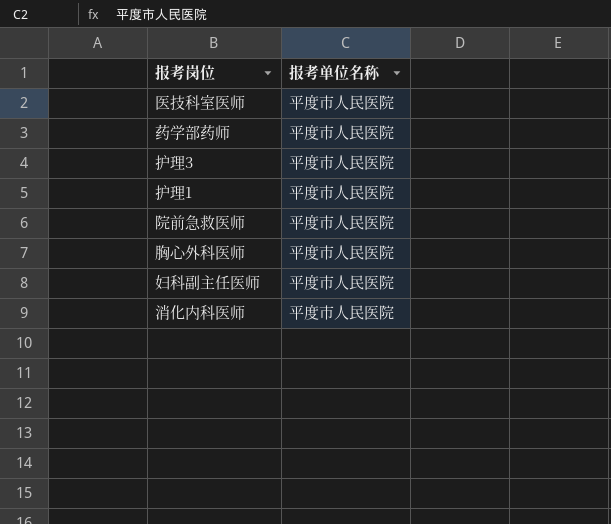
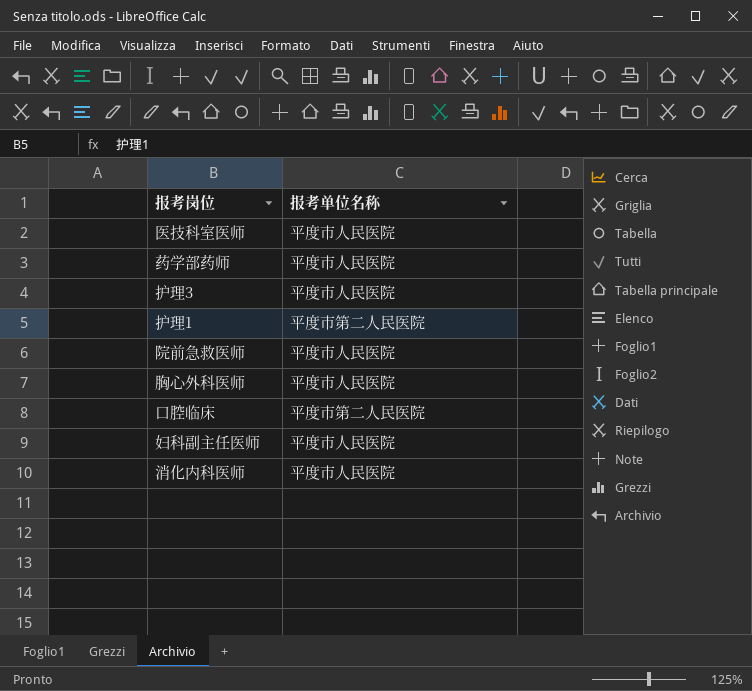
护理1 | 报考单位名称: 平度市人民医院 -> 平度市第二人民医院
row 口腔临床: none -> 平度市第二人民医院

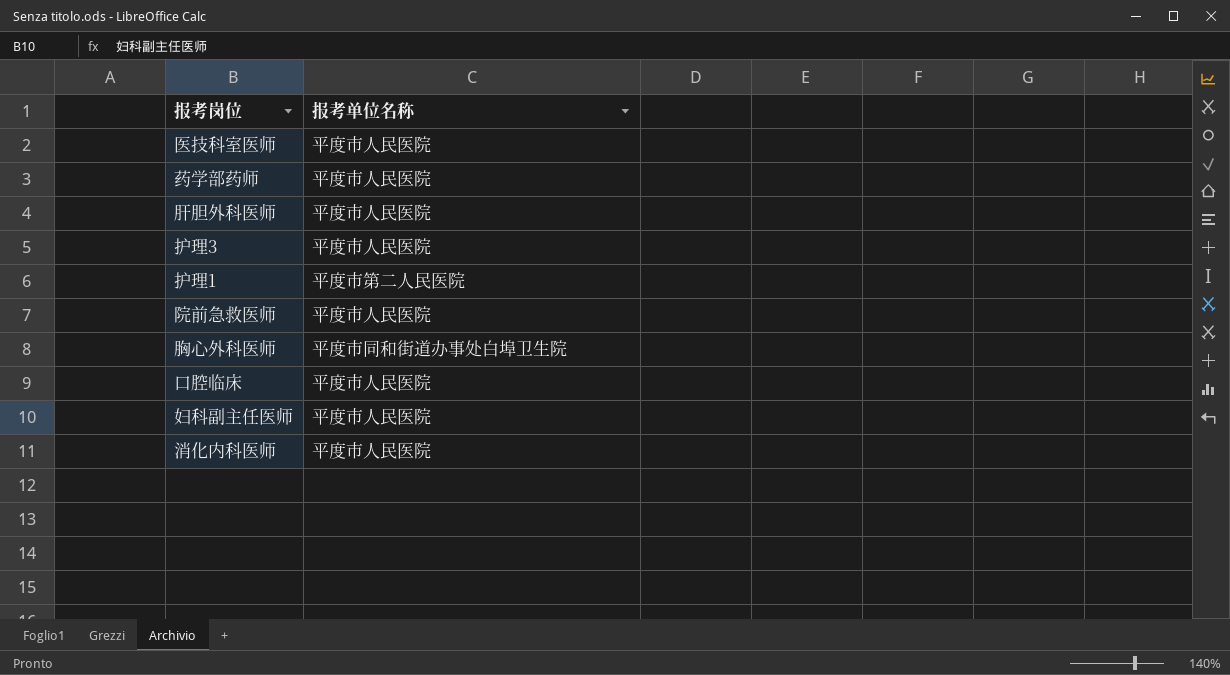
row 肝胆外科医师: none -> 平度市人民医院
胸心外科医师 | 报考单位名称: 平度市人民医院 -> 平度市同和街道办事处白埠卫生院
口腔临床 | 报考单位名称: 平度市第二人民医院 -> 平度市人民医院

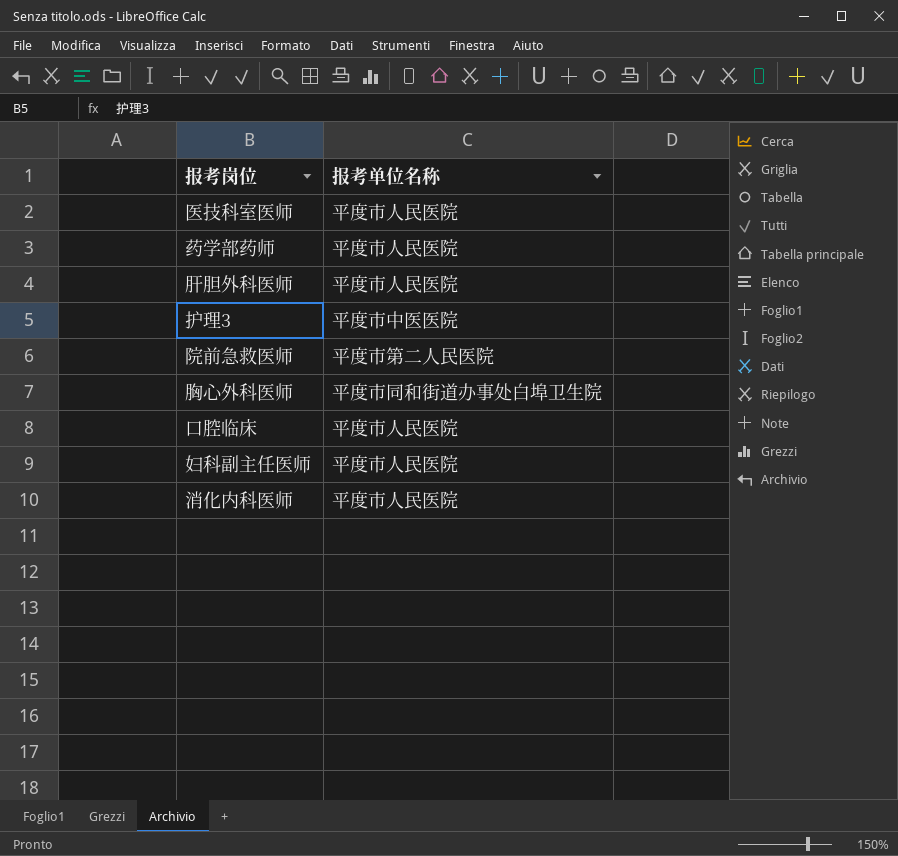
row 护理1: 平度市第二人民医院 -> none
护理3 | 报考单位名称: 平度市人民医院 -> 平度市中医医院
院前急救医师 | 报考单位名称: 平度市人民医院 -> 平度市第二人民医院

